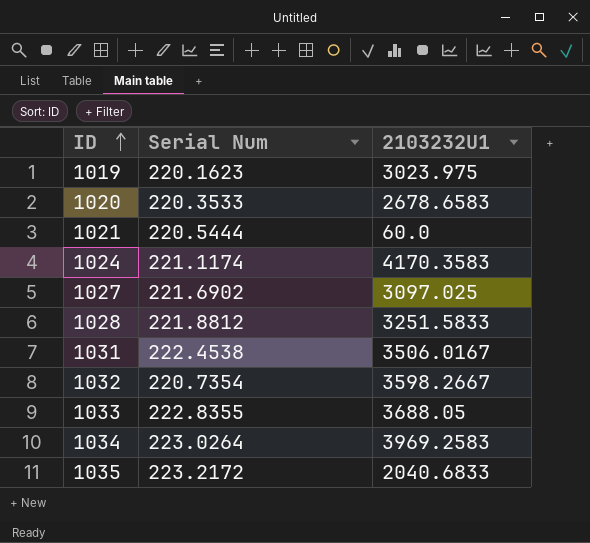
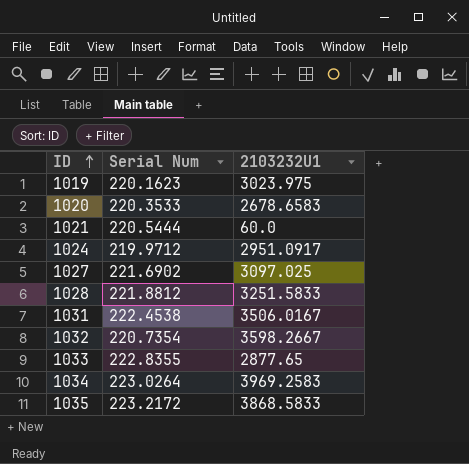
1024 | Serial Num: 221.1174 -> 219.9712
1024 | 2103232U1: 4170.3583 -> 2951.0917
1033 | 2103232U1: 3688.05 -> 2877.65
1035 | 2103232U1: 2040.6833 -> 3868.5833

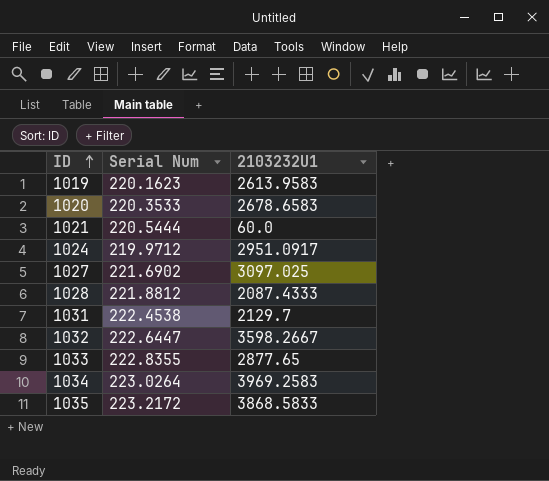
1019 | 2103232U1: 3023.975 -> 2613.9583
1028 | 2103232U1: 3251.5833 -> 2087.4333
1031 | 2103232U1: 3506.0167 -> 2129.7
1032 | Serial Num: 220.7354 -> 222.6447

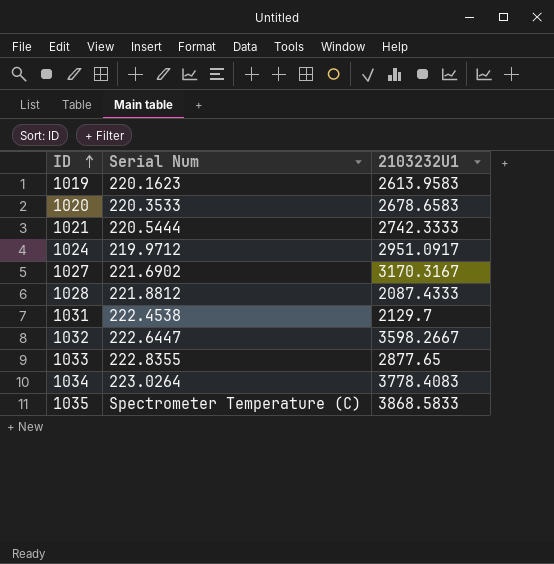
1021 | 2103232U1: 60.0 -> 2742.3333
1027 | 2103232U1: 3097.025 -> 3170.3167
1034 | 2103232U1: 3969.2583 -> 3778.4083
1035 | Serial Num: 223.2172 -> Spectrometer Temperature (C)

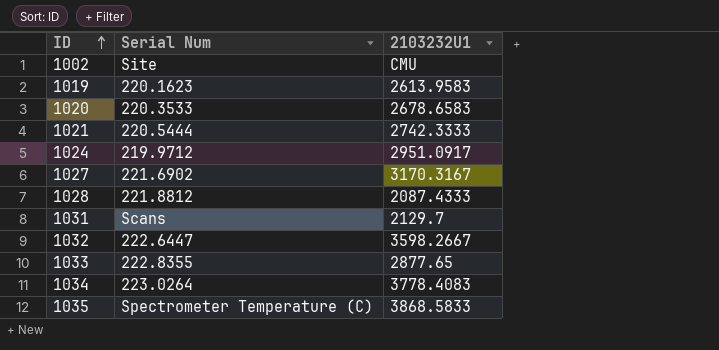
row 1002: none -> Site | CMU
1031 | Serial Num: 222.4538 -> Scans

